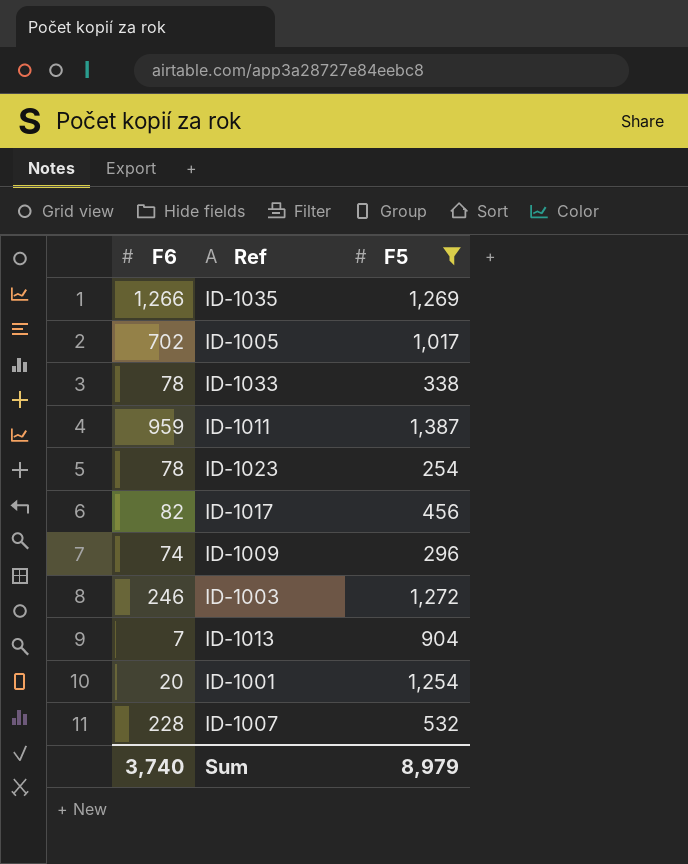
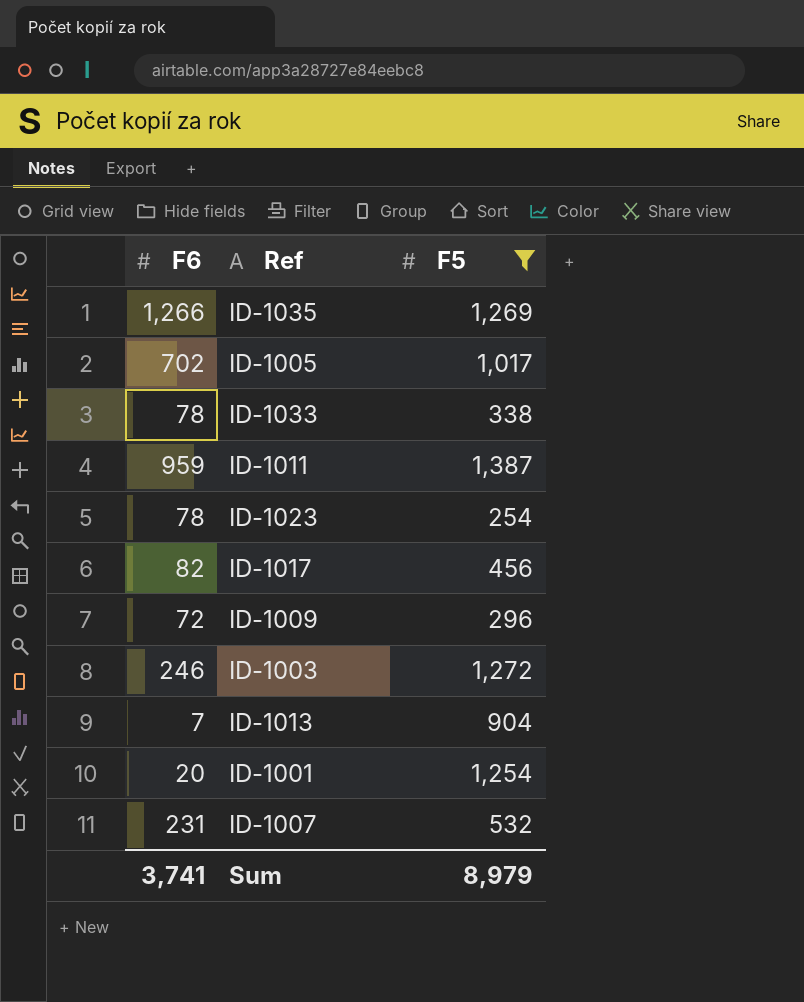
ID-1009 | F6: 74 -> 72
ID-1007 | F6: 228 -> 231
Sum | F6: 3,740 -> 3,741

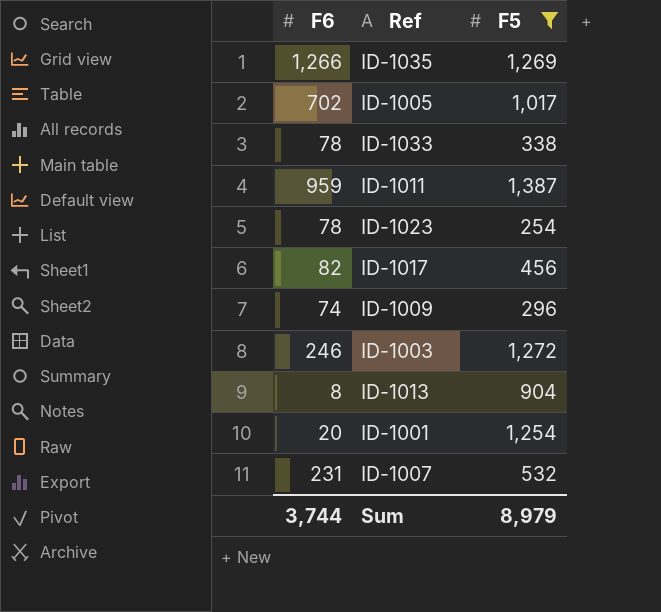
ID-1009 | F6: 72 -> 74
ID-1013 | F6: 7 -> 8
Sum | F6: 3,741 -> 3,744

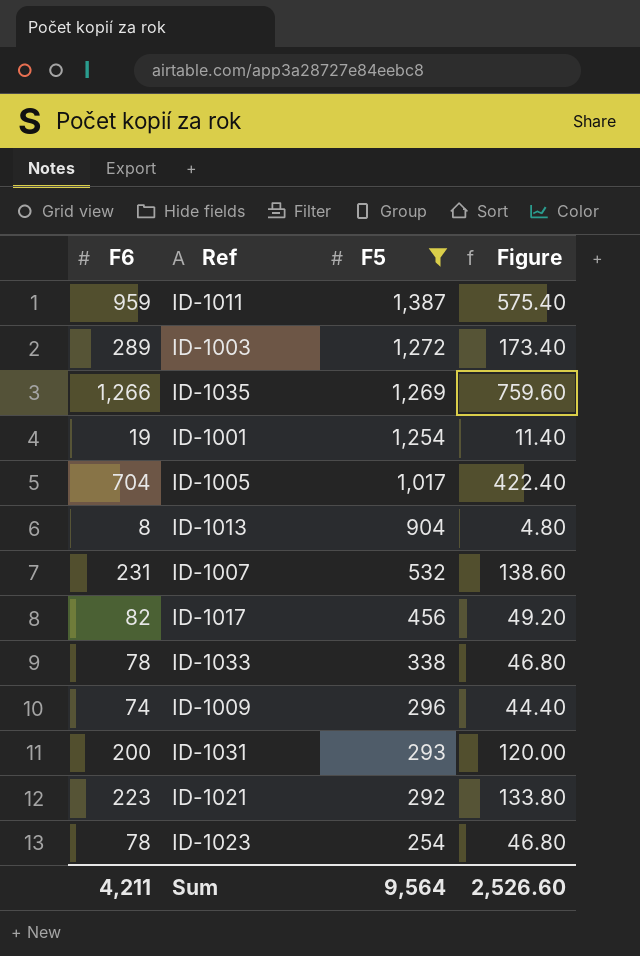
row order: none -> F5 descending
column Figure | formula: none -> [F6] * 0.6
ID-1003 | F6: 246 -> 289
ID-1001 | F6: 20 -> 19
ID-1005 | F6: 702 -> 704
row ID-1031: none -> 200 | 293 | 120.00
row ID-1021: none -> 223 | 292 | 133.80
Sum | F6: 3,744 -> 4,211
Sum | F5: 8,979 -> 9,564

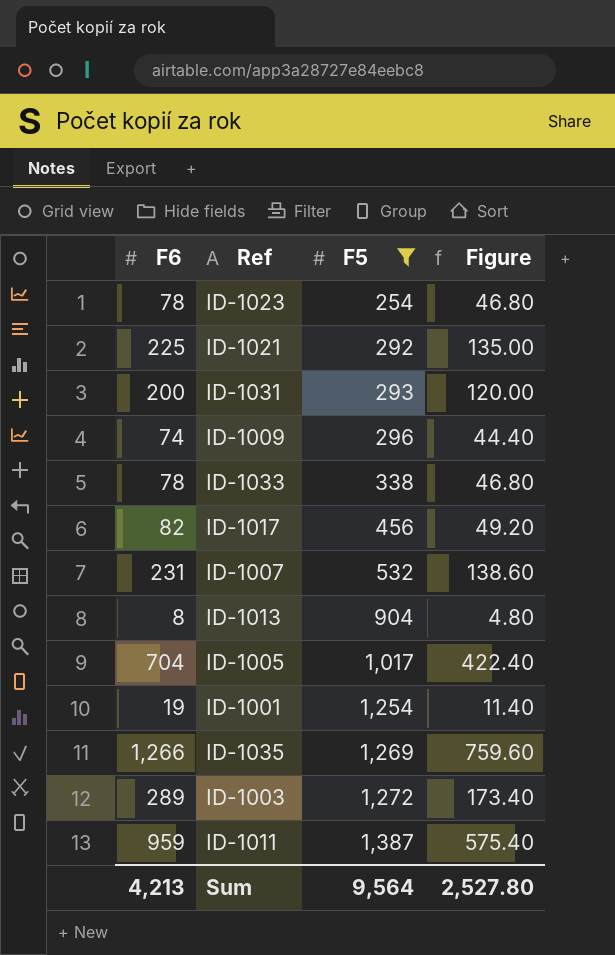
row order: F5 descending -> F5 ascending
ID-1021 | F6: 223 -> 225
ID-1021 | Figure: 133.80 -> 135.00
Sum | F6: 4,211 -> 4,213
Sum | Figure: 2,526.60 -> 2,527.80

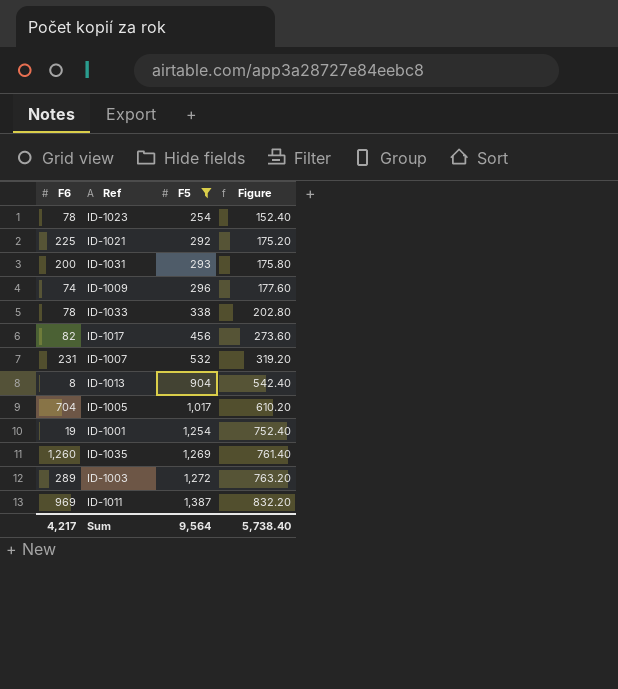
column Figure | formula: [F6] * 0.6 -> [F5] * 0.6
ID-1035 | F6: 1,266 -> 1,260
ID-1011 | F6: 959 -> 969
Sum | F6: 4,213 -> 4,217
Sum | Figure: 2,527.80 -> 5,738.40

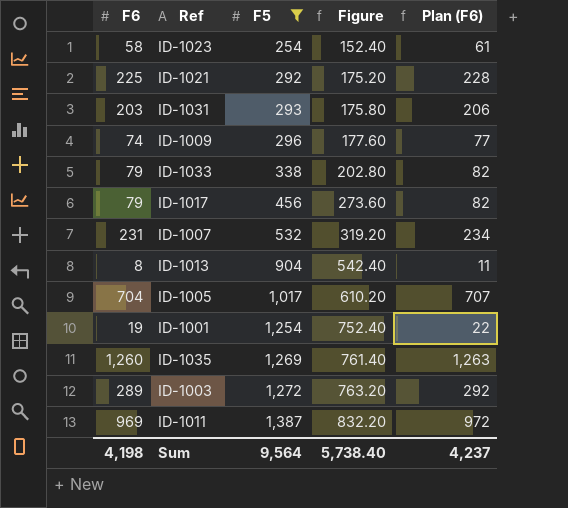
column Plan (F6) | formula: none -> [F6] + 3
ID-1023 | F6: 78 -> 58
ID-1031 | F6: 200 -> 203
ID-1033 | F6: 78 -> 79
ID-1017 | F6: 82 -> 79
Sum | F6: 4,217 -> 4,198

